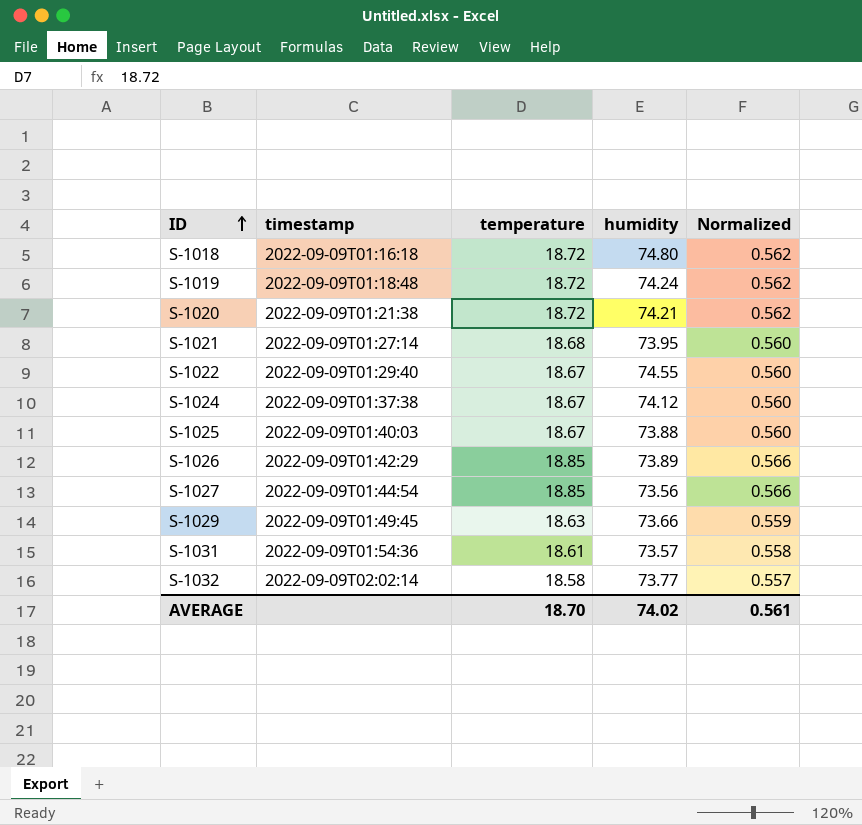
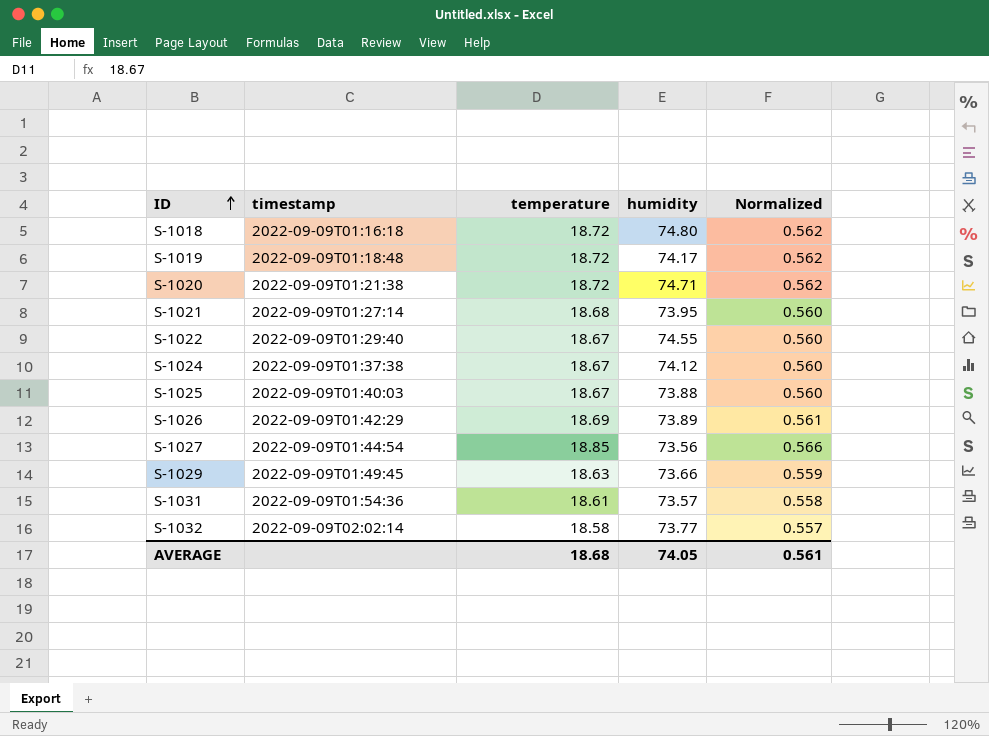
S-1019 | humidity: 74.24 -> 74.17
S-1020 | humidity: 74.21 -> 74.71
S-1026 | temperature: 18.85 -> 18.69
S-1026 | Normalized: 0.566 -> 0.561
AVERAGE | temperature: 18.70 -> 18.68
AVERAGE | humidity: 74.02 -> 74.05

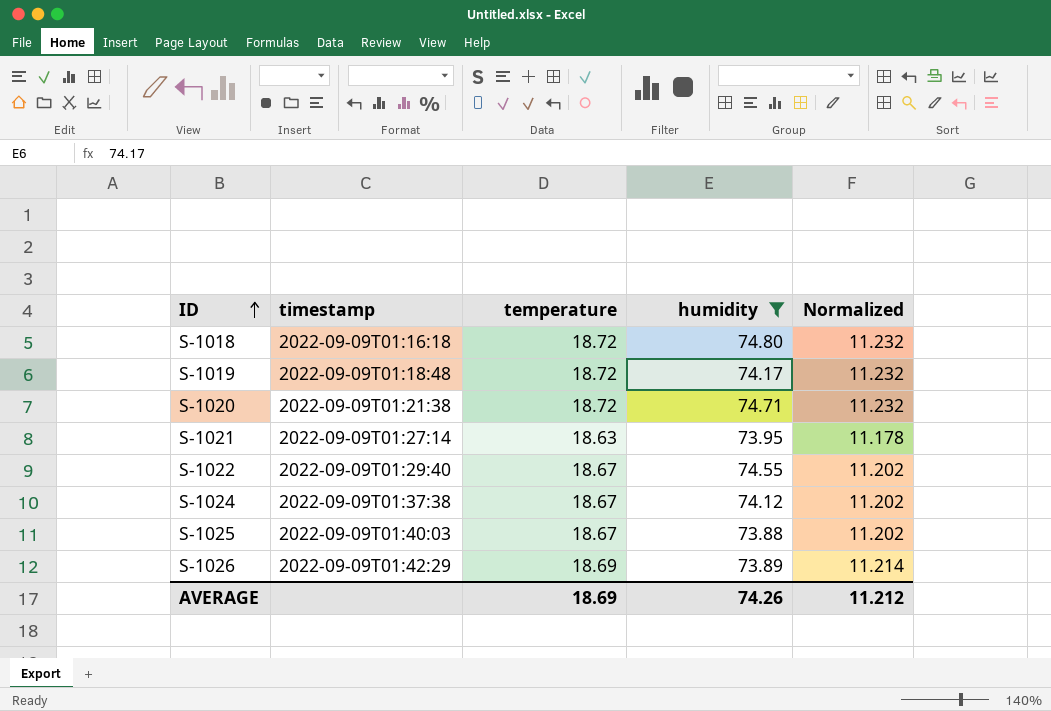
filter: none -> humidity >= 73.88
column Normalized | formula: [temperature] * 0.03 -> [temperature] * 0.6
S-1021 | temperature: 18.68 -> 18.63
AVERAGE | temperature: 18.68 -> 18.69
AVERAGE | humidity: 74.05 -> 74.26
AVERAGE | Normalized: 0.561 -> 11.212

